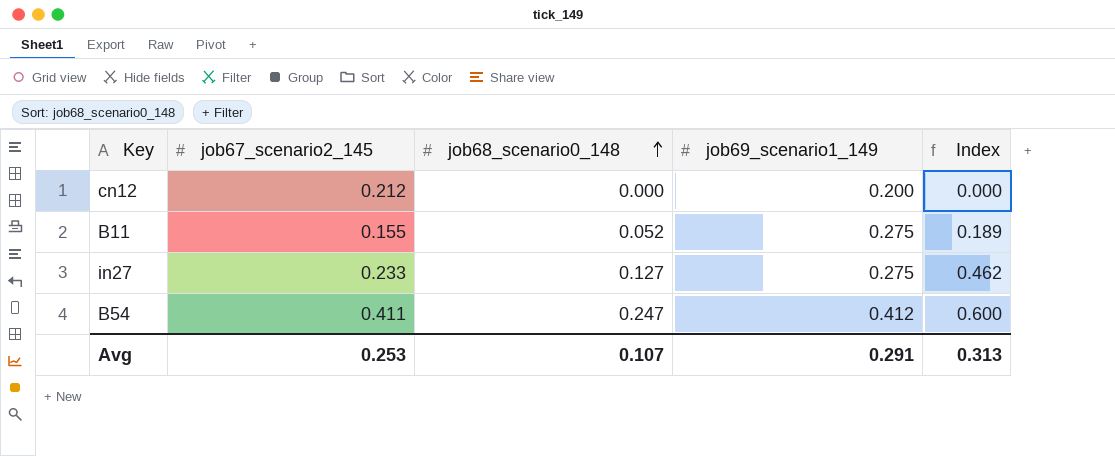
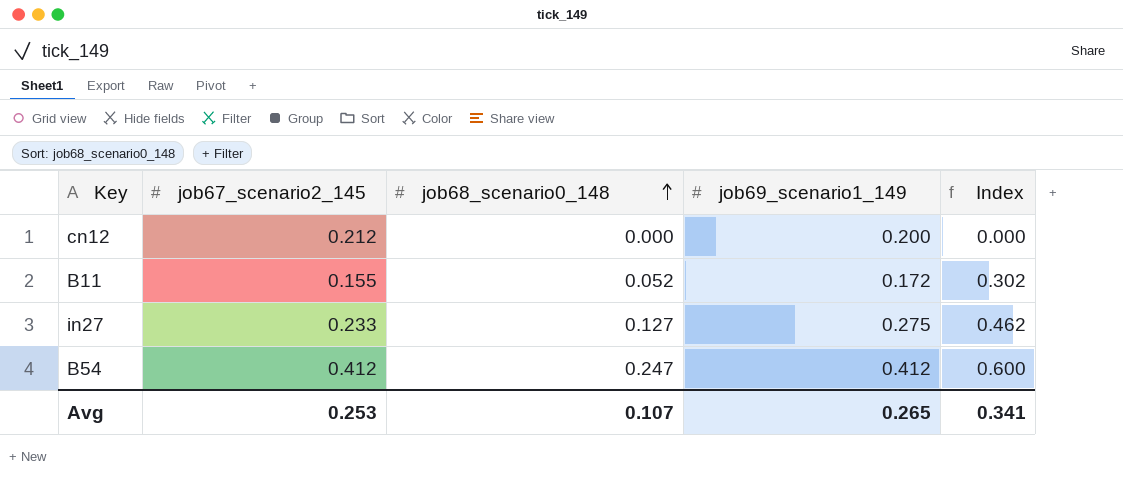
B11 | job69_scenario1_149: 0.275 -> 0.172
B11 | Index: 0.189 -> 0.302
B54 | job67_scenario2_145: 0.411 -> 0.412
Avg | job69_scenario1_149: 0.291 -> 0.265
Avg | Index: 0.313 -> 0.341

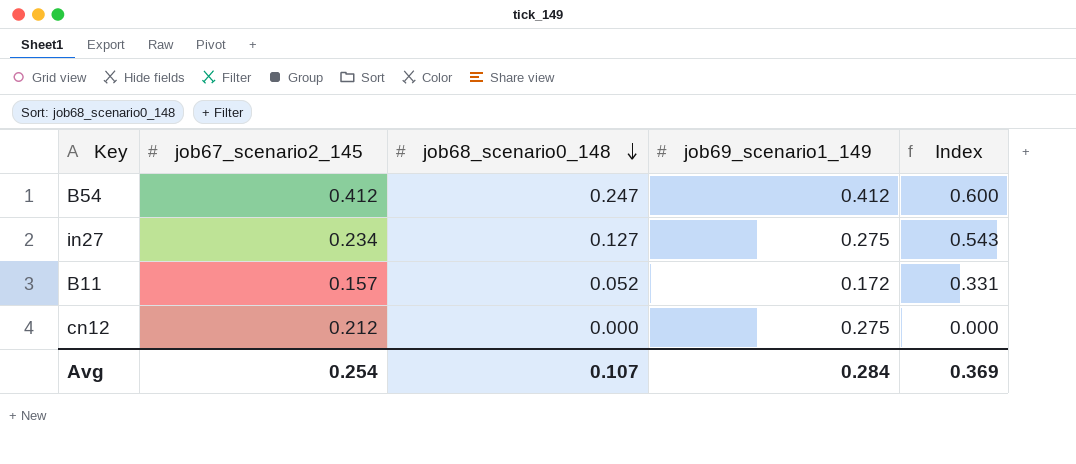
row order: job68_scenario0_148 ascending -> job68_scenario0_148 descending
column Index | formula: [job68_scenario0_148] / [job69_scenario1_149] -> [job68_scenario0_148] / [job67_scenario2_145]
in27 | job67_scenario2_145: 0.233 -> 0.234
B11 | job67_scenario2_145: 0.155 -> 0.157
cn12 | job69_scenario1_149: 0.200 -> 0.275
Avg | job67_scenario2_145: 0.253 -> 0.254
Avg | job69_scenario1_149: 0.265 -> 0.284
Avg | Index: 0.341 -> 0.369

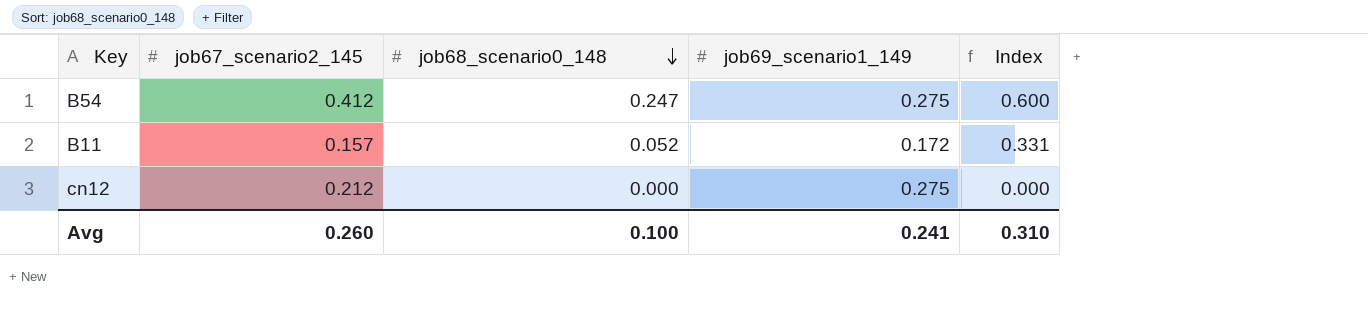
row in27: 0.234 | 0.127 | 0.275 | 0.543 -> none
B54 | job69_scenario1_149: 0.412 -> 0.275
Avg | job67_scenario2_145: 0.254 -> 0.260
Avg | job68_scenario0_148: 0.107 -> 0.100
Avg | job69_scenario1_149: 0.284 -> 0.241
Avg | Index: 0.369 -> 0.310

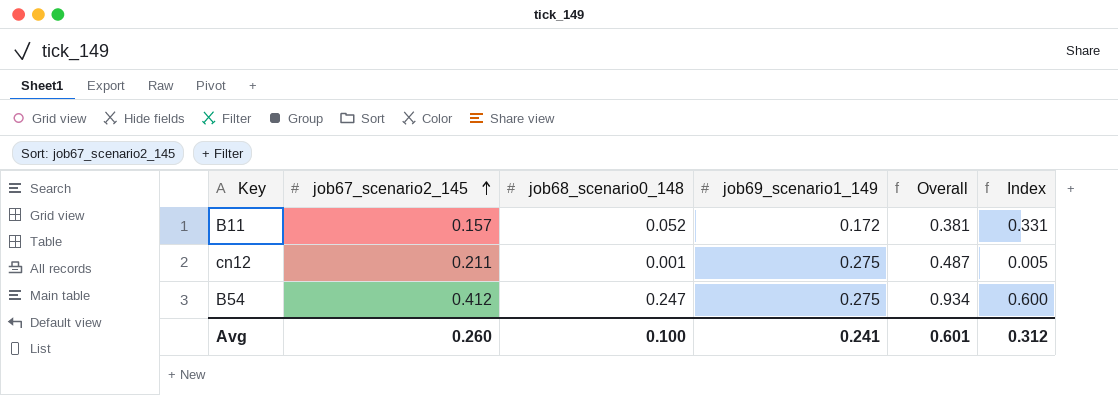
row order: job68_scenario0_148 descending -> job67_scenario2_145 ascending
column Overall | formula: none -> [job67_scenario2_145] + [job68_scenario0_148] + [job69_scenario1_149]
cn12 | job67_scenario2_145: 0.212 -> 0.211
cn12 | job68_scenario0_148: 0.000 -> 0.001
cn12 | Index: 0.000 -> 0.005
Avg | Index: 0.310 -> 0.312

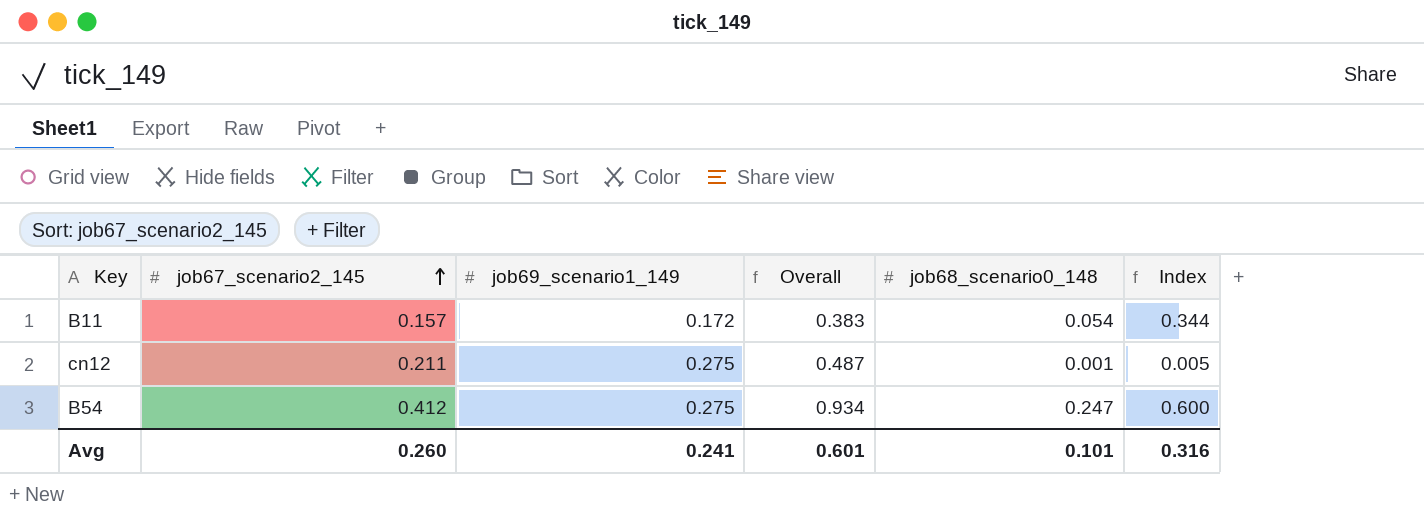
column job68_scenario0_148 | position: 3 -> 5
B11 | Overall: 0.381 -> 0.383
B11 | job68_scenario0_148: 0.052 -> 0.054
B11 | Index: 0.331 -> 0.344
Avg | job68_scenario0_148: 0.100 -> 0.101
Avg | Index: 0.312 -> 0.316

